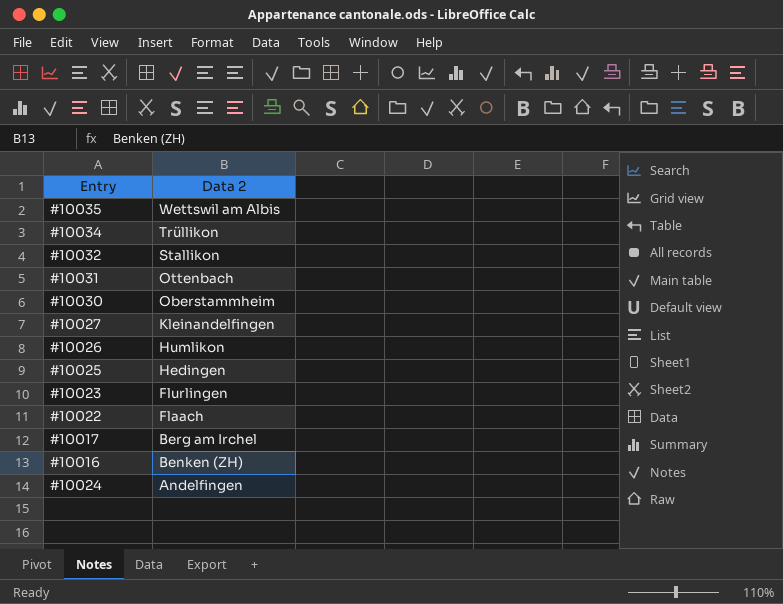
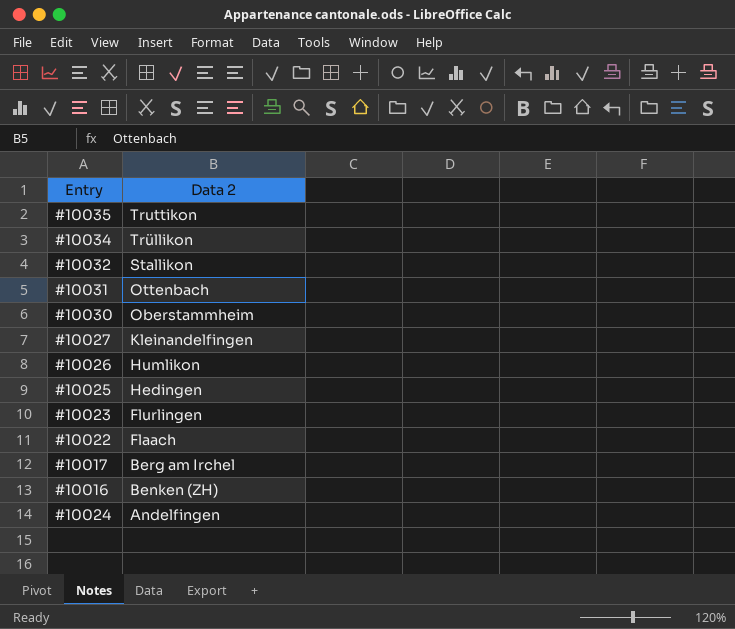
#10035 | Data 2: Wettswil am Albis -> Truttikon

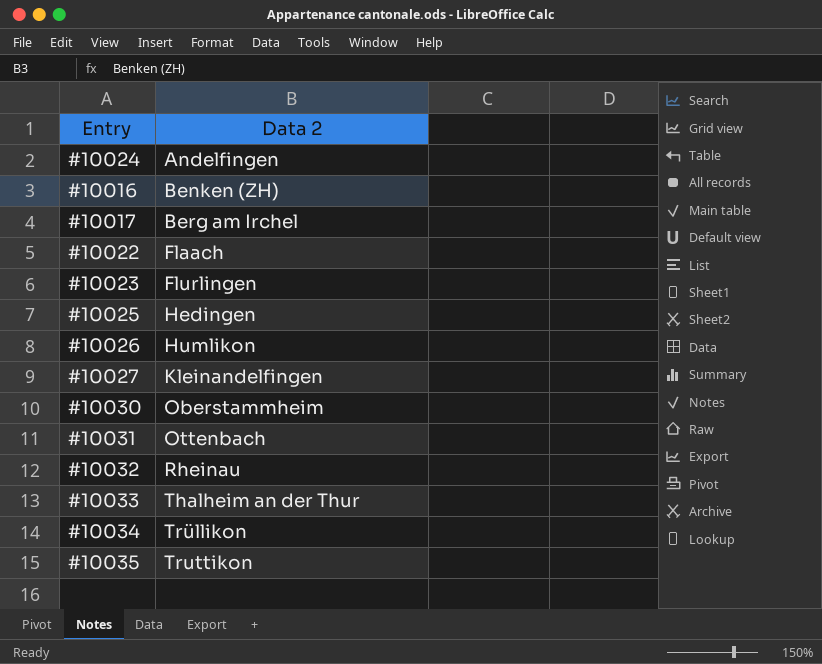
row order: Data 2 descending -> Data 2 ascending
#10032 | Data 2: Stallikon -> Rheinau
row #10033: none -> Thalheim an der Thur

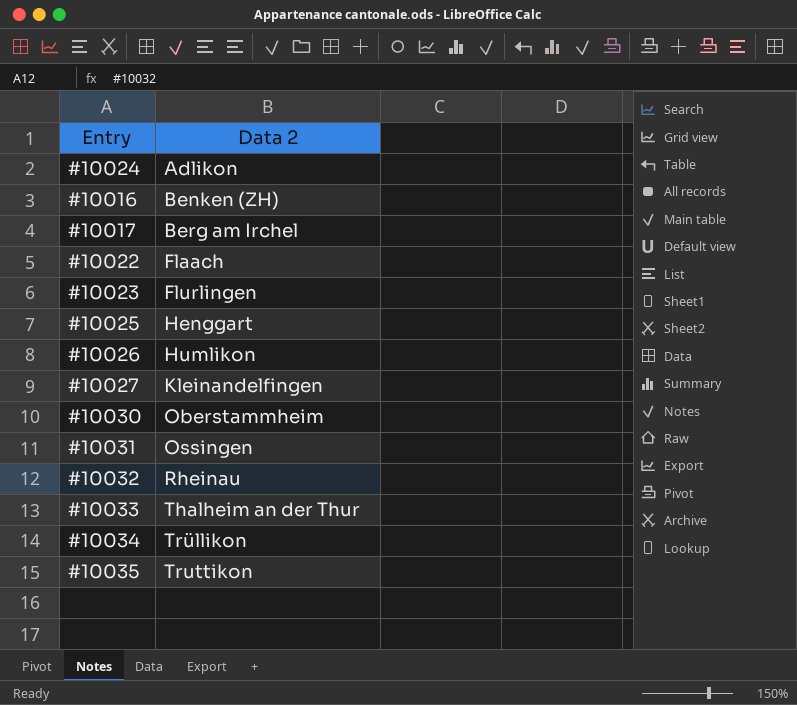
#10024 | Data 2: Andelfingen -> Adlikon
#10025 | Data 2: Hedingen -> Henggart
#10031 | Data 2: Ottenbach -> Ossingen

